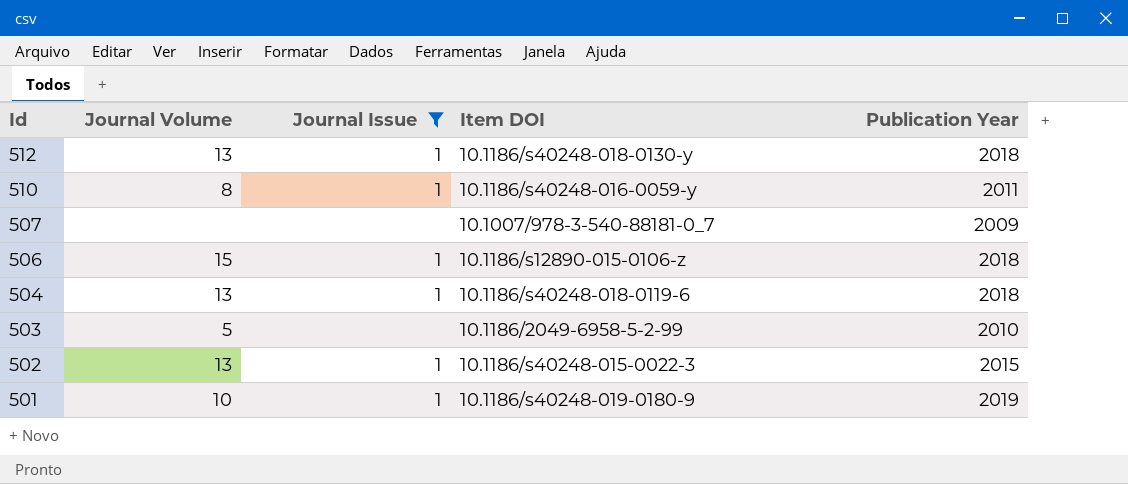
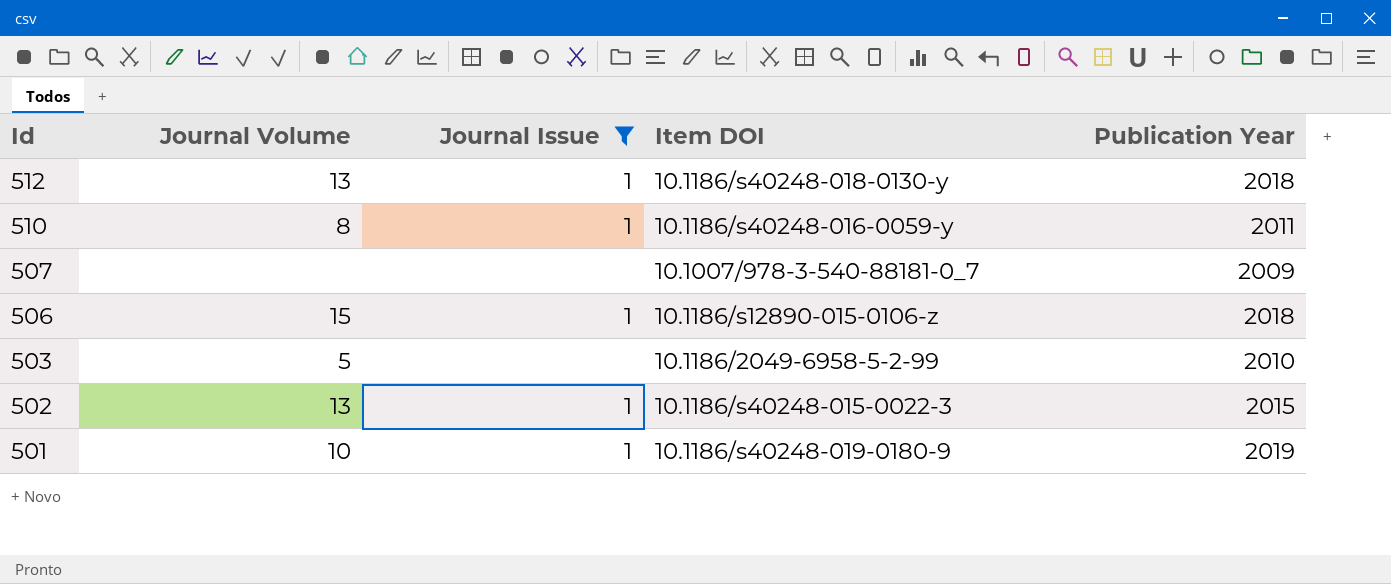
row 504: 13 | 1 | 10.1186/s40248-018-0119-6 | 2018 -> none

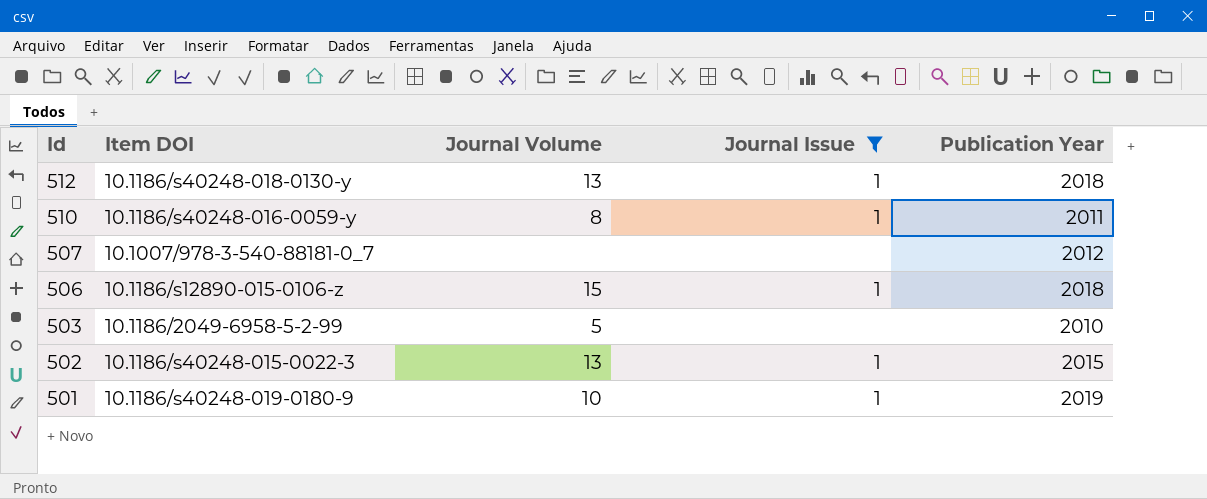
column Item DOI | position: 4 -> 2
507 | Publication Year: 2009 -> 2012

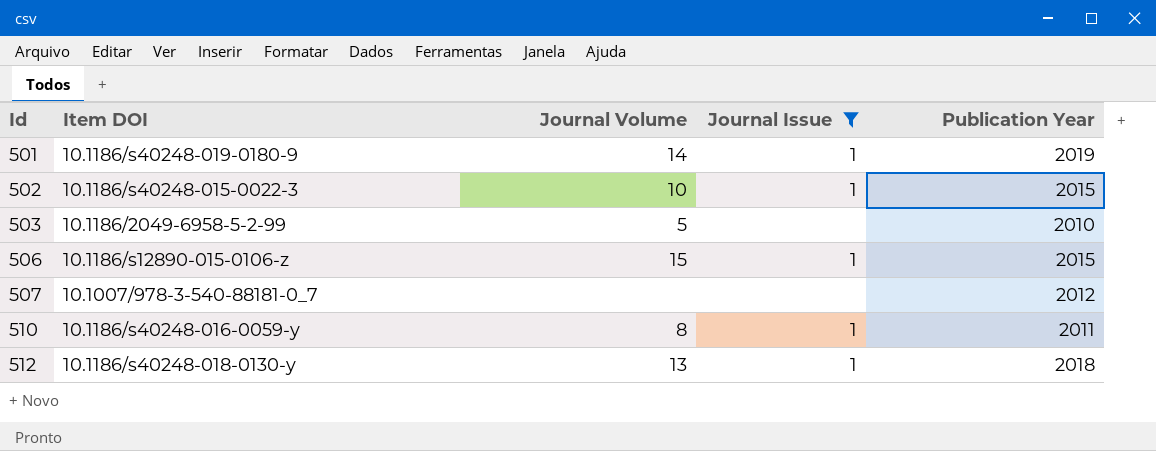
row order: Id descending -> Id ascending
501 | Journal Volume: 10 -> 14
502 | Journal Volume: 13 -> 10
506 | Publication Year: 2018 -> 2015

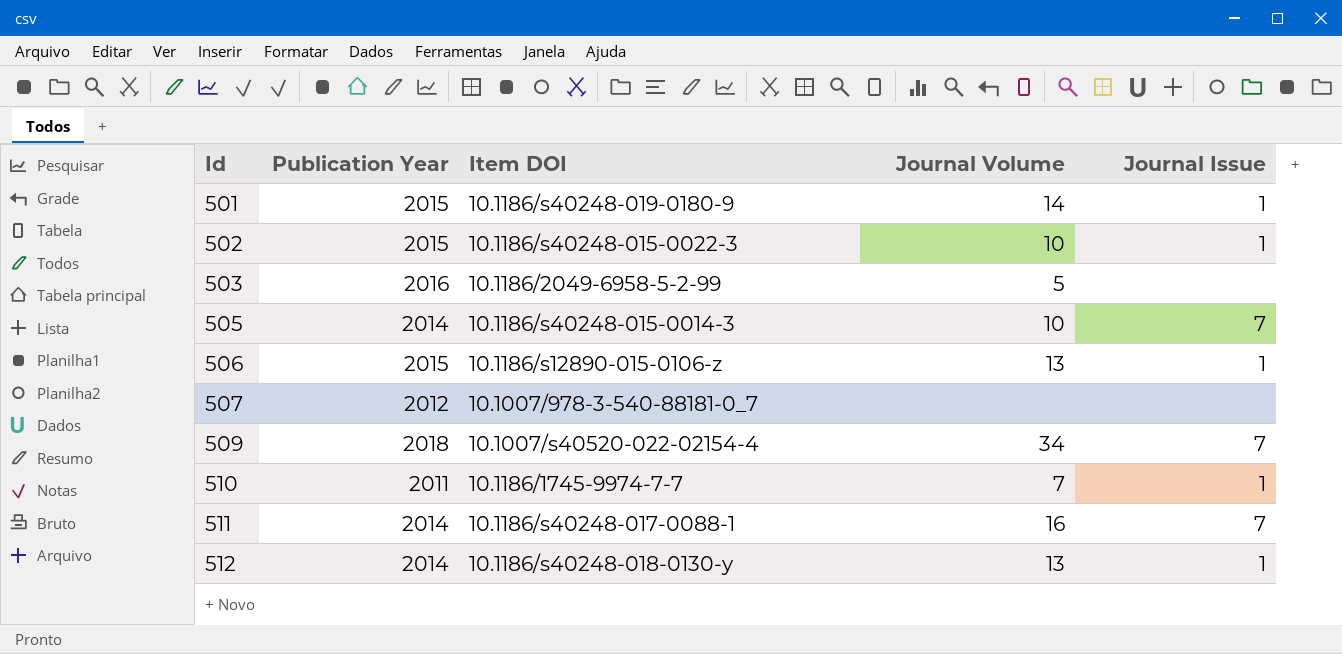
filter: Journal Issue != 7 -> none
column Publication Year | position: 5 -> 2
501 | Publication Year: 2019 -> 2015
503 | Publication Year: 2010 -> 2016
506 | Journal Volume: 15 -> 13
510 | Item DOI: 10.1186/s40248-016-0059-y -> 10.1186/1745-9974-7-7
510 | Journal Volume: 8 -> 7
512 | Publication Year: 2018 -> 2014

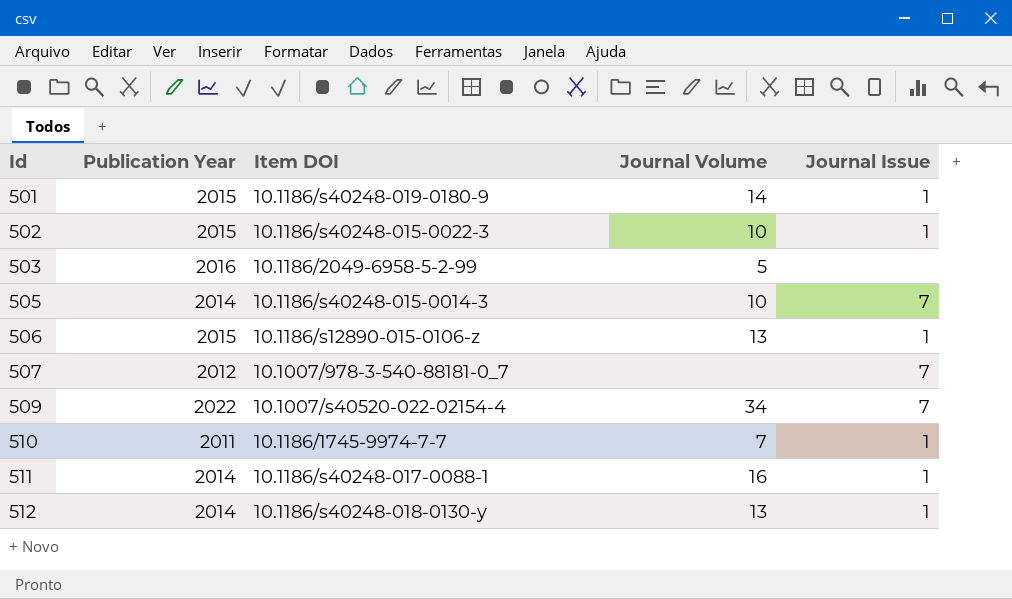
507 | Journal Issue: none -> 7
509 | Publication Year: 2018 -> 2022
511 | Journal Issue: 7 -> 1

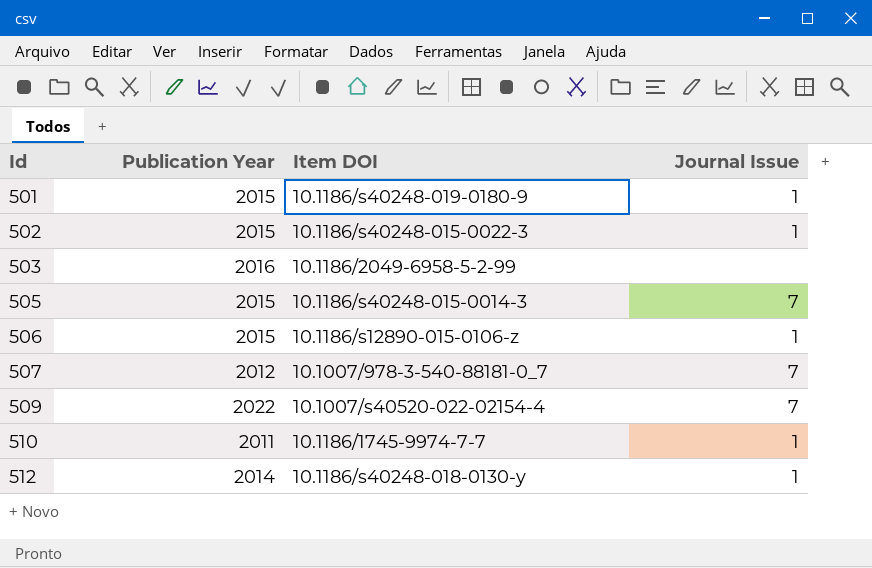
column Journal Volume | position: 4 -> none
row 511: 2014 | 10.1186/s40248-017-0088-1 | 16 | 1 -> none
505 | Publication Year: 2014 -> 2015

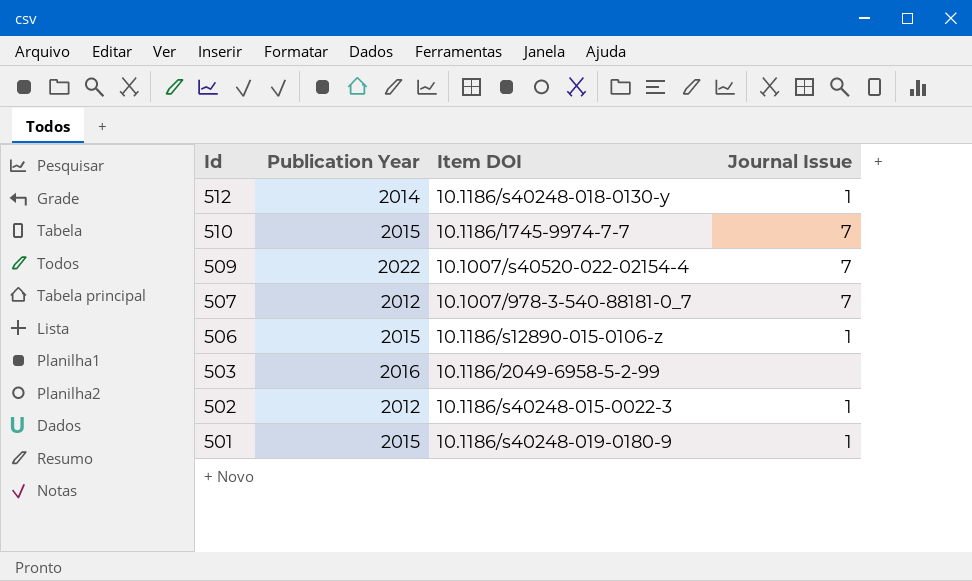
row order: Id ascending -> Id descending
row 505: 2015 | 10.1186/s40248-015-0014-3 | 7 -> none
510 | Publication Year: 2011 -> 2015
510 | Journal Issue: 1 -> 7
502 | Publication Year: 2015 -> 2012

